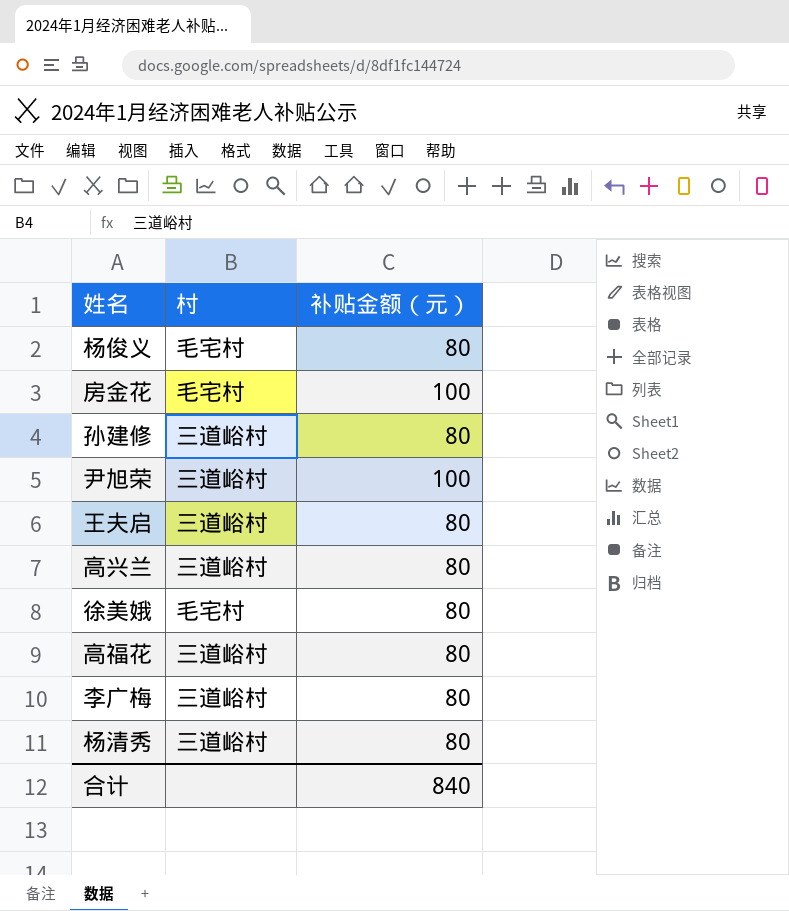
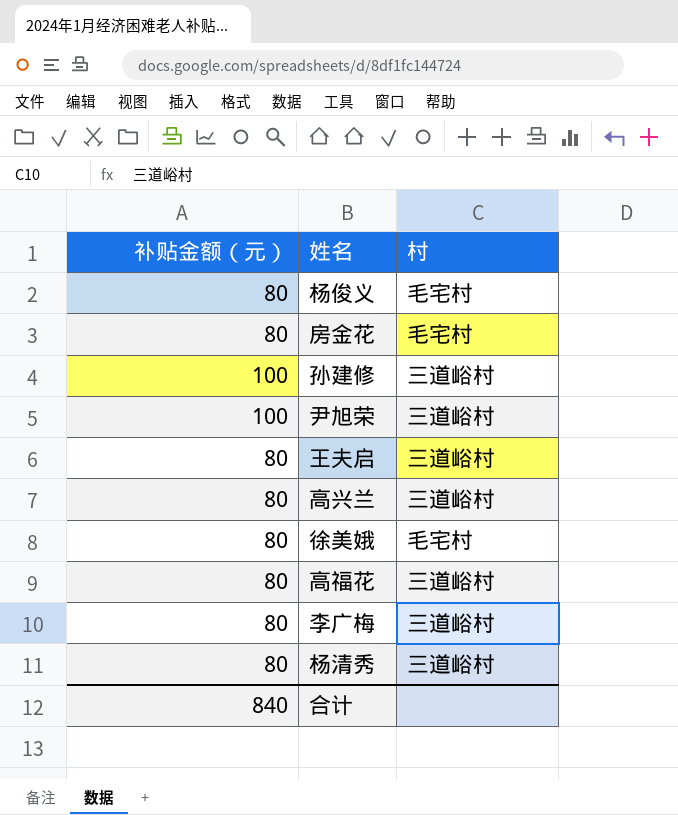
column 补贴金额（元） | position: 3 -> 1
房金花 | 补贴金额（元）: 100 -> 80
孙建修 | 补贴金额（元）: 80 -> 100

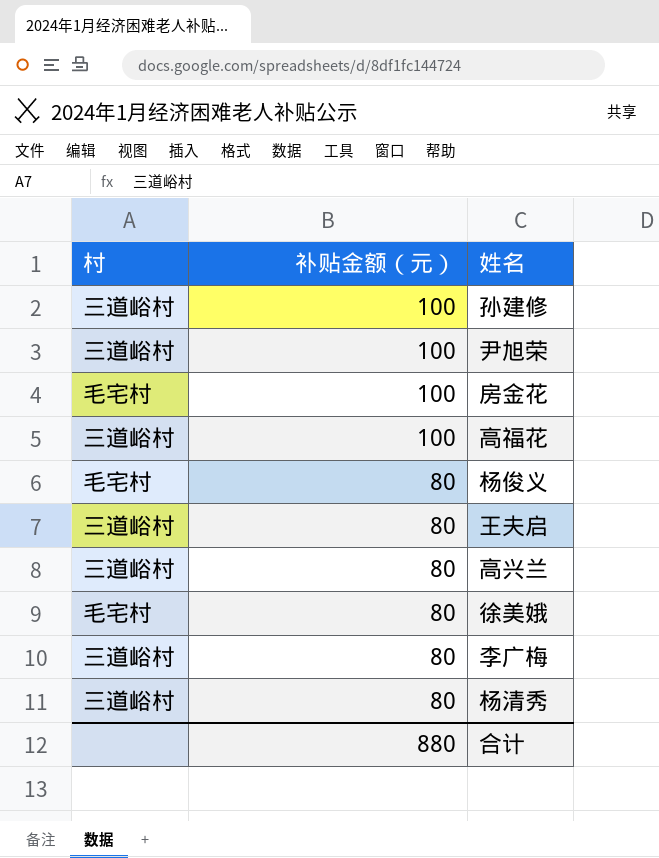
row order: none -> 补贴金额（元） descending
column 村 | position: 3 -> 1
房金花 | 补贴金额（元）: 80 -> 100
高福花 | 补贴金额（元）: 80 -> 100
合计 | 补贴金额（元）: 840 -> 880

